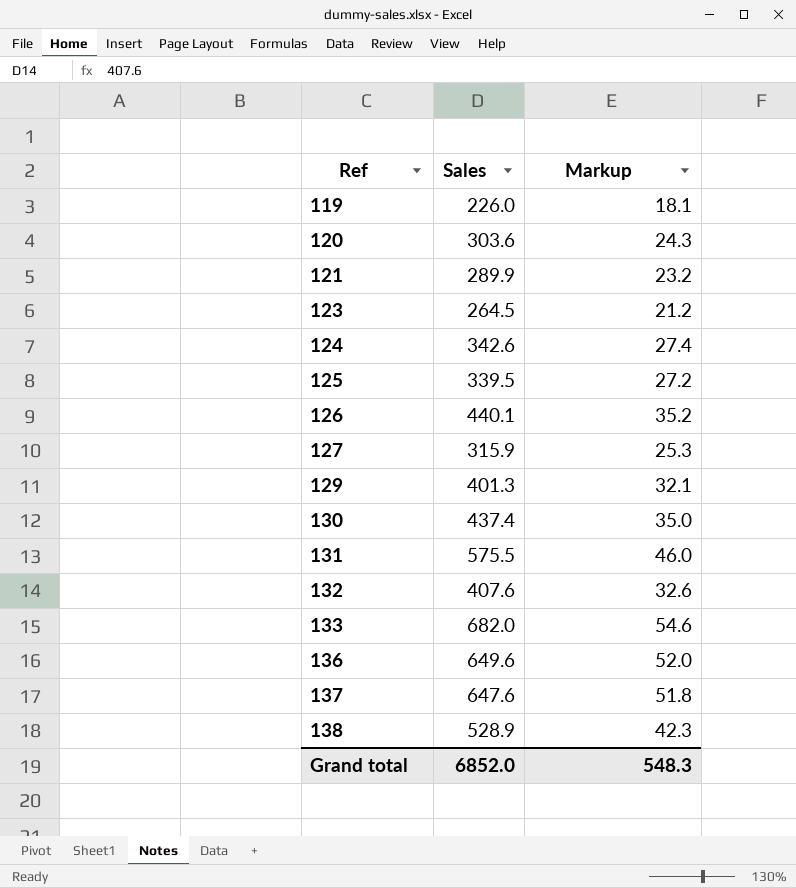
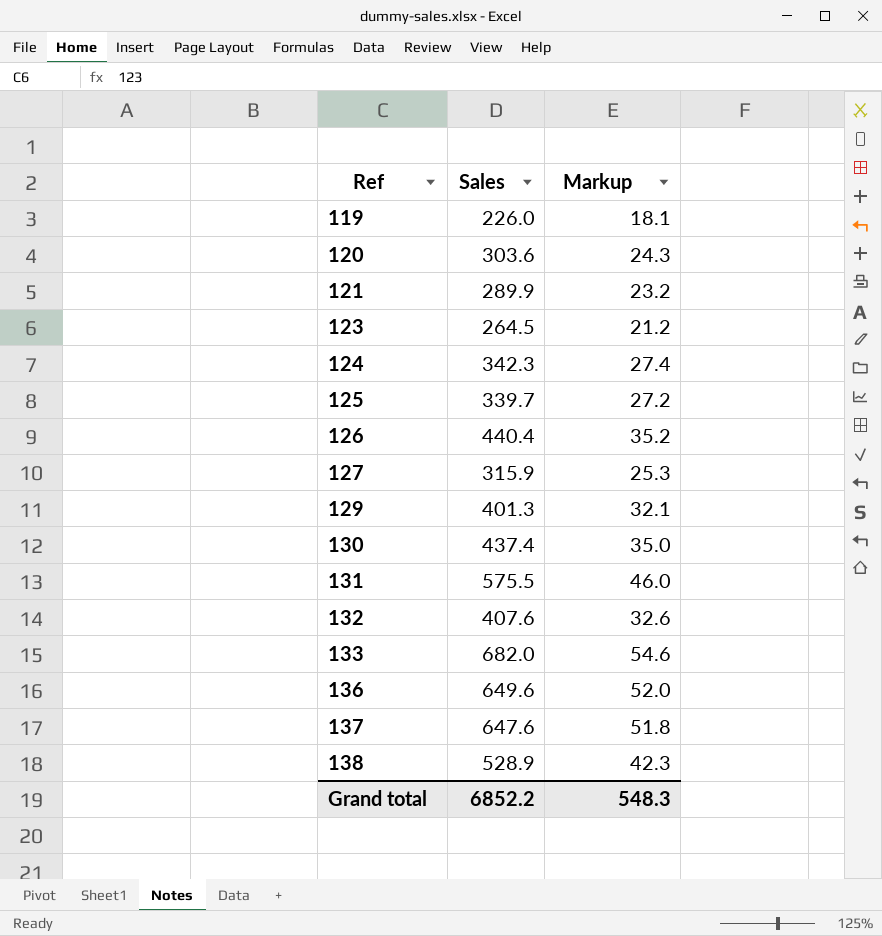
124 | Sales: 342.6 -> 342.3
125 | Sales: 339.5 -> 339.7
126 | Sales: 440.1 -> 440.4
Grand total | Sales: 6852.0 -> 6852.2

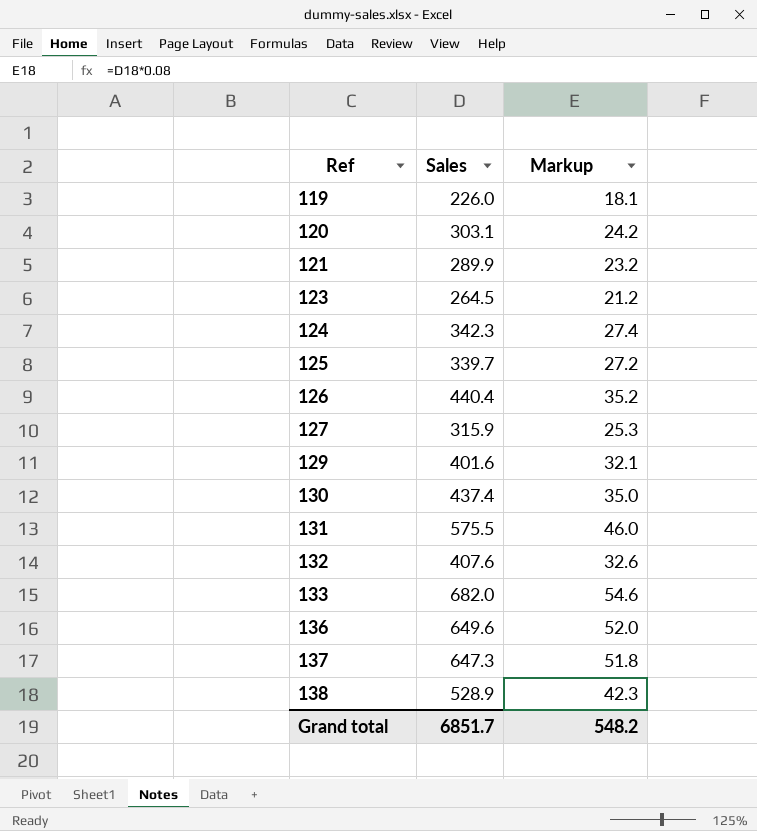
120 | Sales: 303.6 -> 303.1
120 | Markup: 24.3 -> 24.2
129 | Sales: 401.3 -> 401.6
137 | Sales: 647.6 -> 647.3
Grand total | Sales: 6852.2 -> 6851.7
Grand total | Markup: 548.3 -> 548.2

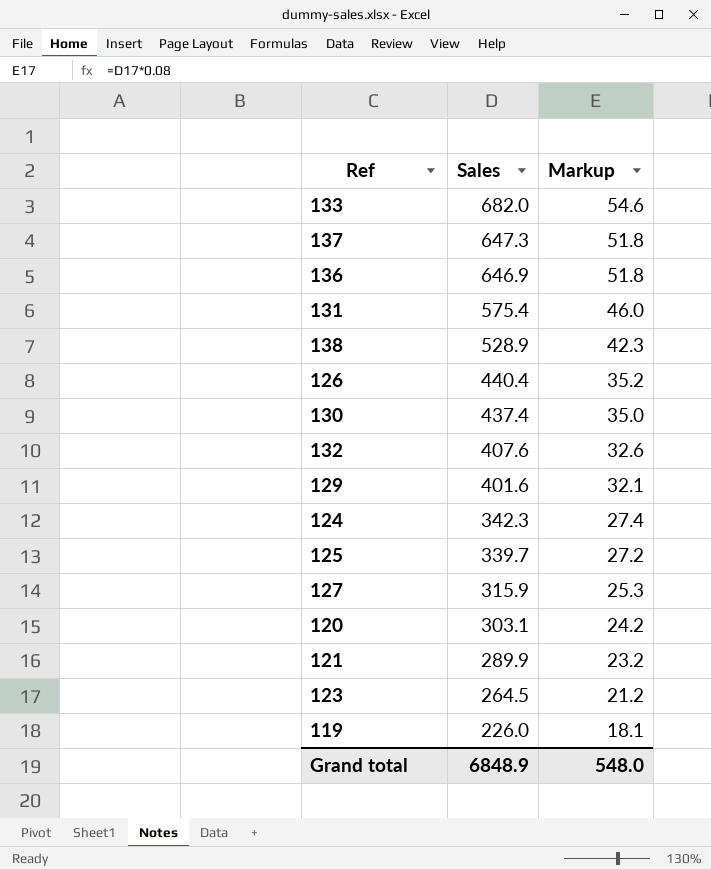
row order: Ref ascending -> Sales descending
136 | Sales: 649.6 -> 646.9
136 | Markup: 52.0 -> 51.8
131 | Sales: 575.5 -> 575.4
Grand total | Sales: 6851.7 -> 6848.9
Grand total | Markup: 548.2 -> 548.0

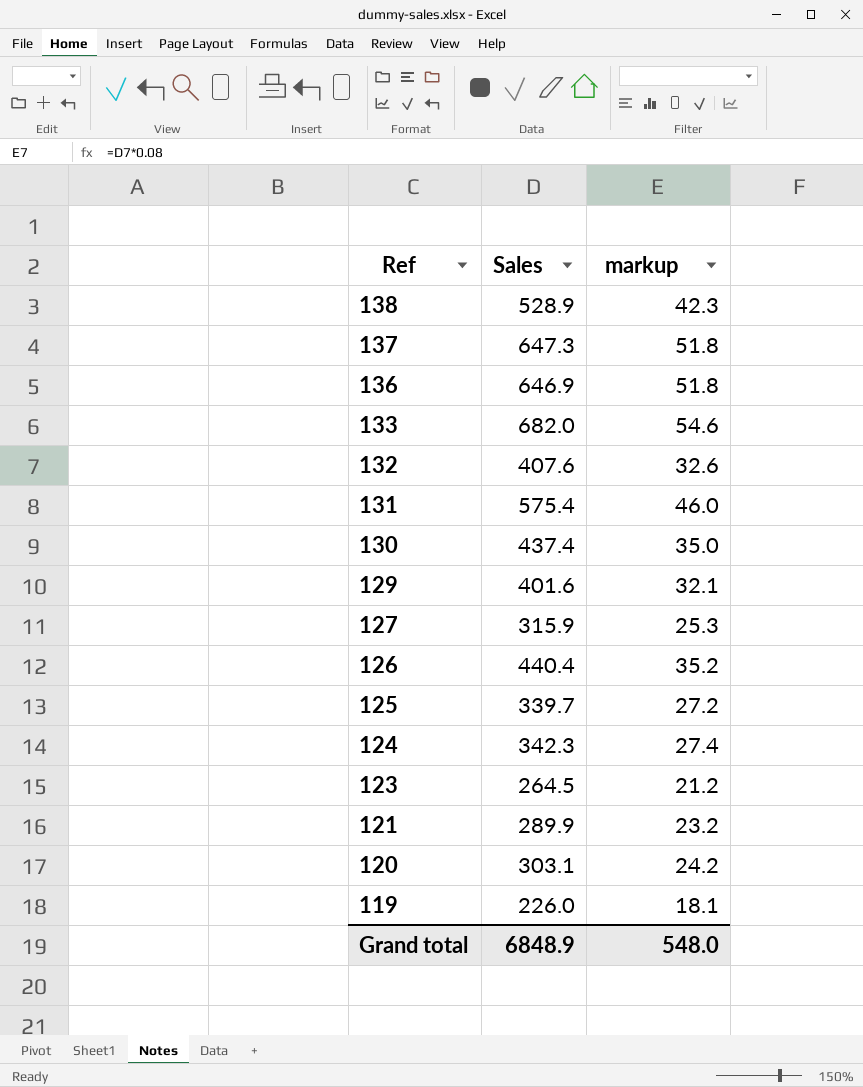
row order: Sales descending -> Ref descending
column name: Markup -> markup

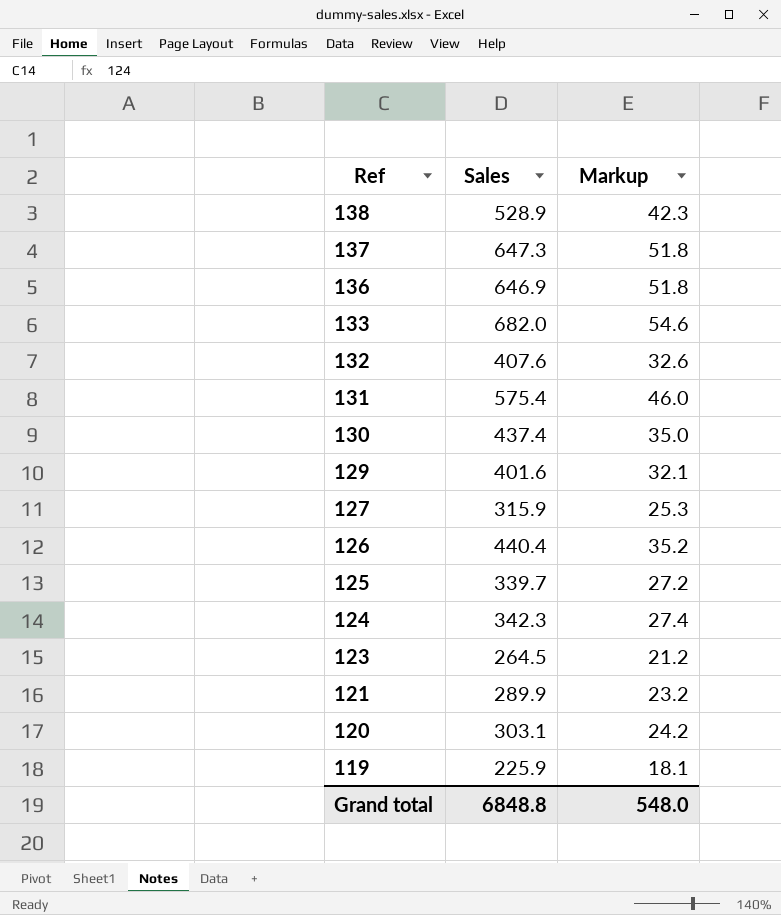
column name: markup -> Markup
119 | Sales: 226.0 -> 225.9
Grand total | Sales: 6848.9 -> 6848.8

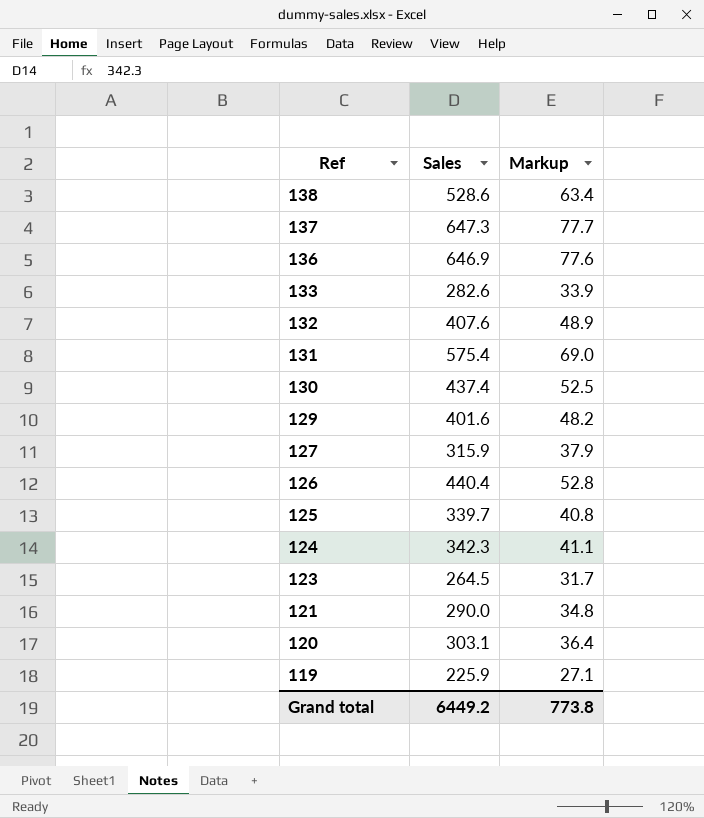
column Markup | formula: [Sales] * 0.08 -> [Sales] * 0.12
138 | Sales: 528.9 -> 528.6
133 | Sales: 682.0 -> 282.6
121 | Sales: 289.9 -> 290.0
Grand total | Sales: 6848.8 -> 6449.2
Grand total | Markup: 548.0 -> 773.8

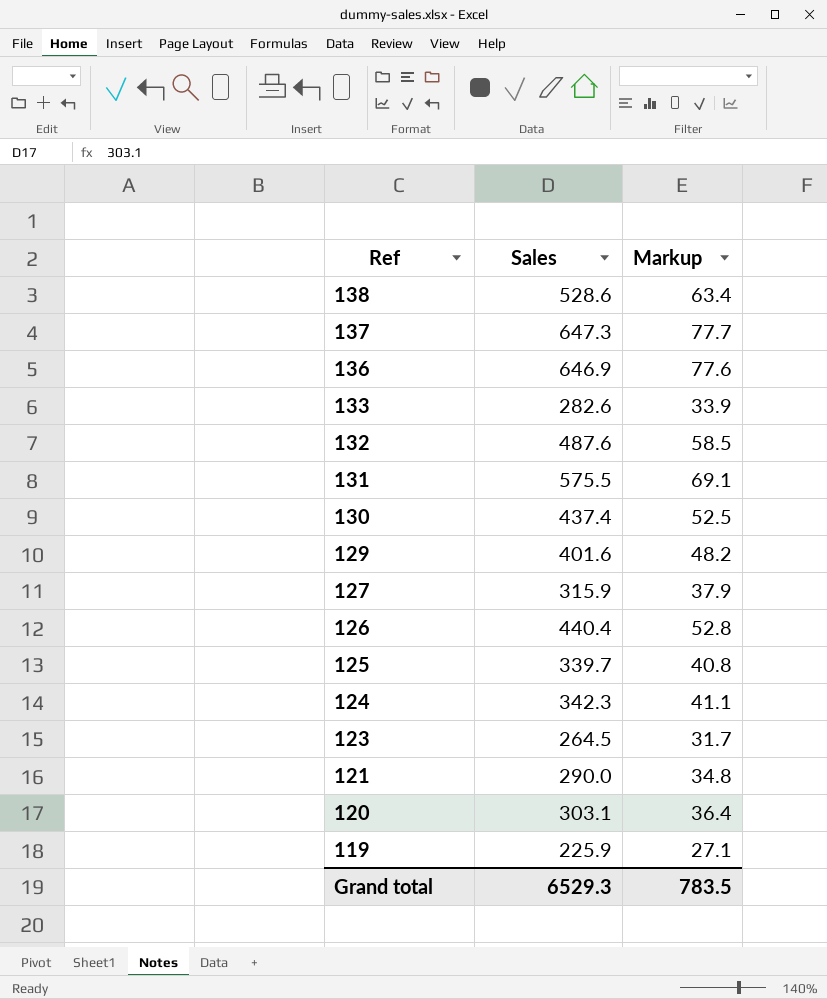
132 | Sales: 407.6 -> 487.6
132 | Markup: 48.9 -> 58.5
131 | Sales: 575.4 -> 575.5
131 | Markup: 69.0 -> 69.1
Grand total | Sales: 6449.2 -> 6529.3
Grand total | Markup: 773.8 -> 783.5

